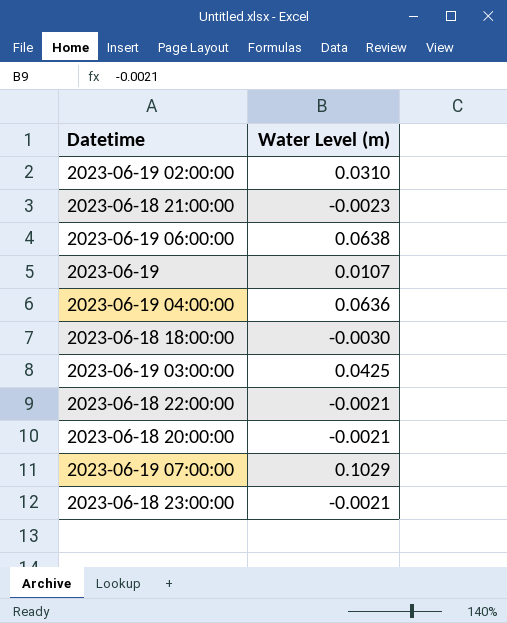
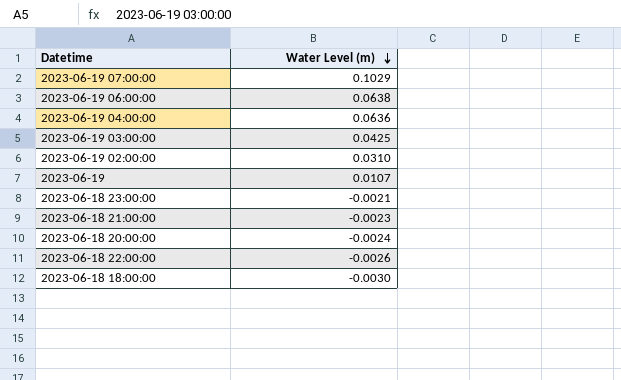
row order: none -> Water Level (m) descending
2023-06-18 20:00:00 | Water Level (m): -0.0021 -> -0.0024
2023-06-18 22:00:00 | Water Level (m): -0.0021 -> -0.0026

